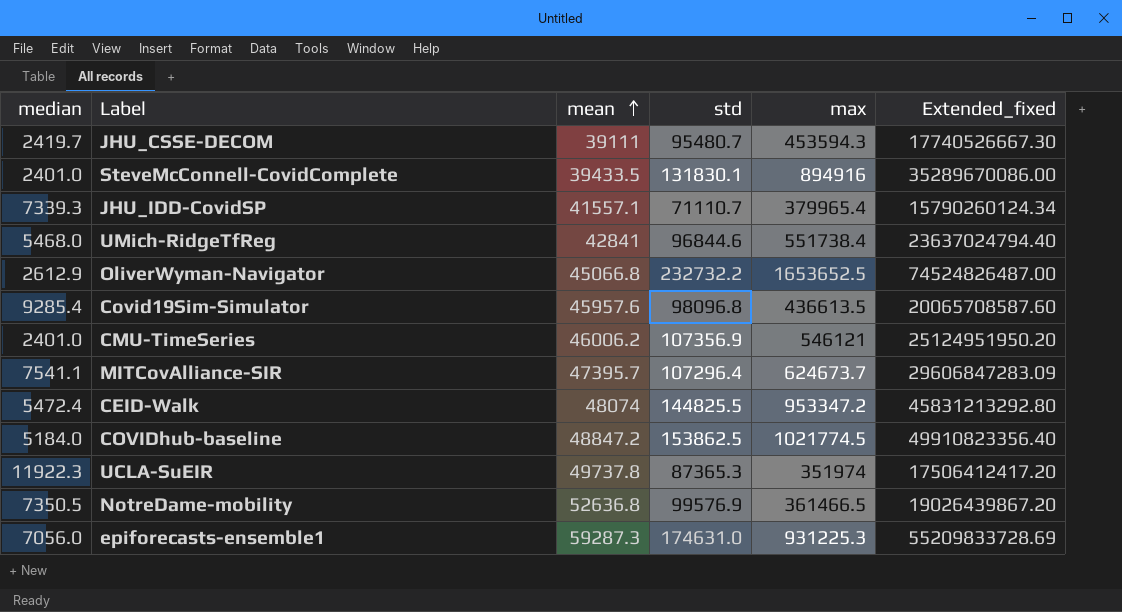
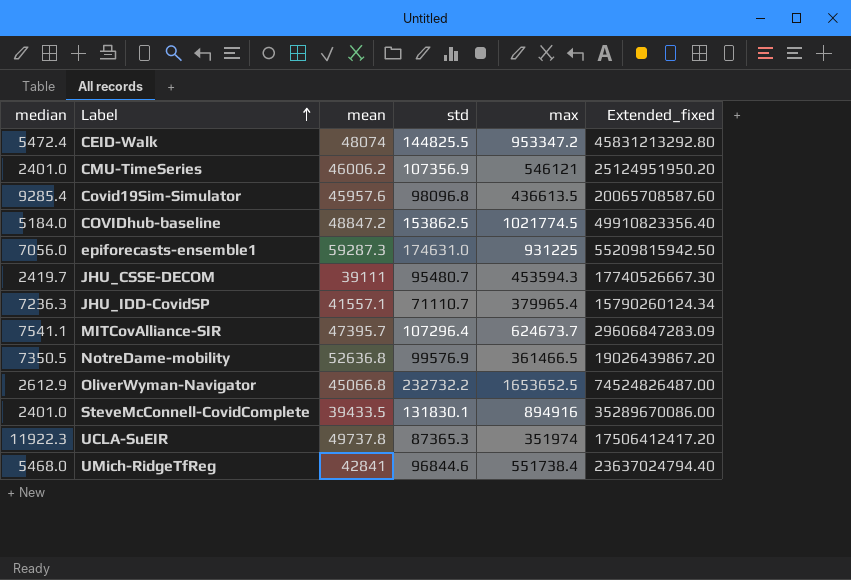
row order: mean ascending -> Label ascending
epiforecasts-ensemble1 | max: 931225.3 -> 931225
epiforecasts-ensemble1 | Extended_fixed: 55209833728.69 -> 55209815942.50
JHU_IDD-CovidSP | median: 7339.3 -> 7236.3

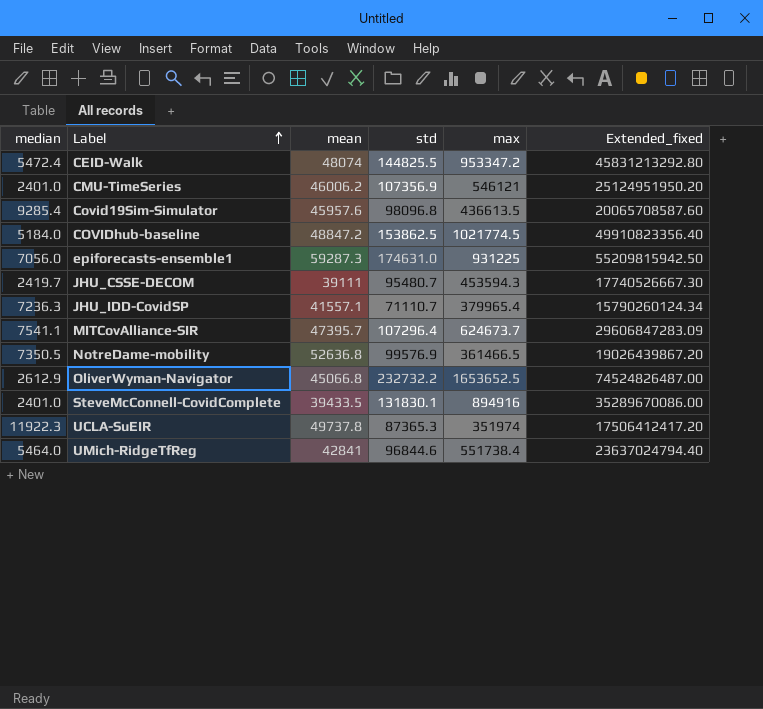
UMich-RidgeTfReg | median: 5468.0 -> 5464.0

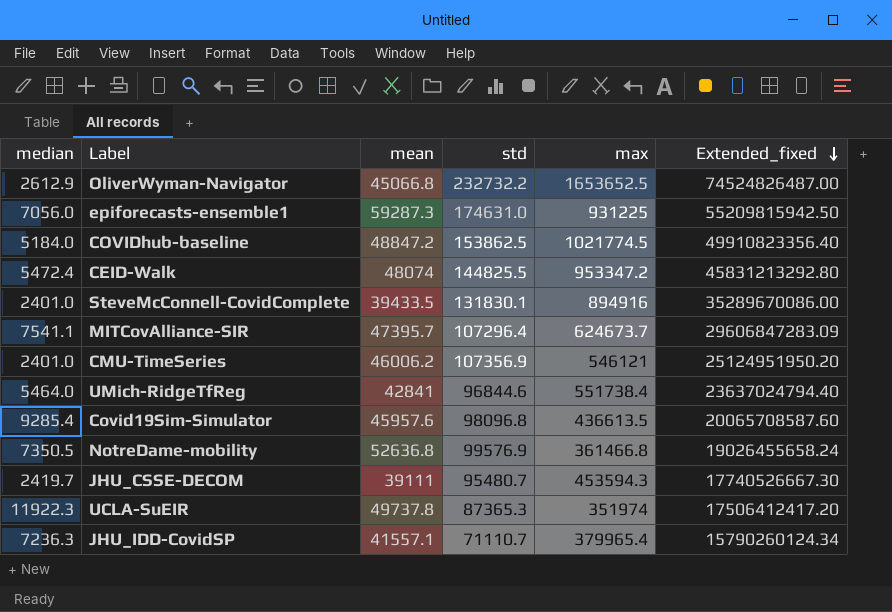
row order: Label ascending -> Extended_fixed descending
NotreDame-mobility | max: 361466.5 -> 361466.8
NotreDame-mobility | Extended_fixed: 19026439867.20 -> 19026455658.24

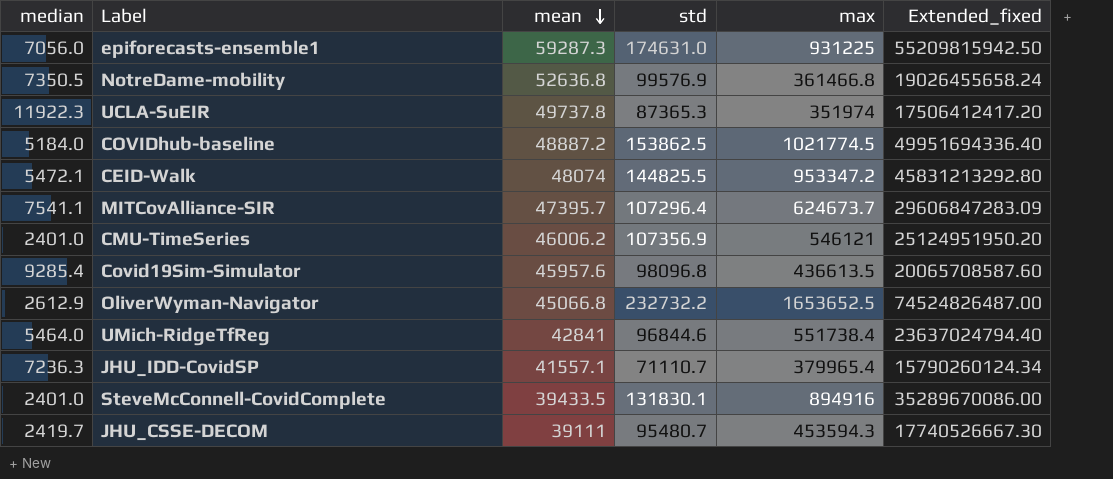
row order: Extended_fixed descending -> mean descending
COVIDhub-baseline | mean: 48847.2 -> 48887.2
COVIDhub-baseline | Extended_fixed: 49910823356.40 -> 49951694336.40
CEID-Walk | median: 5472.4 -> 5472.1

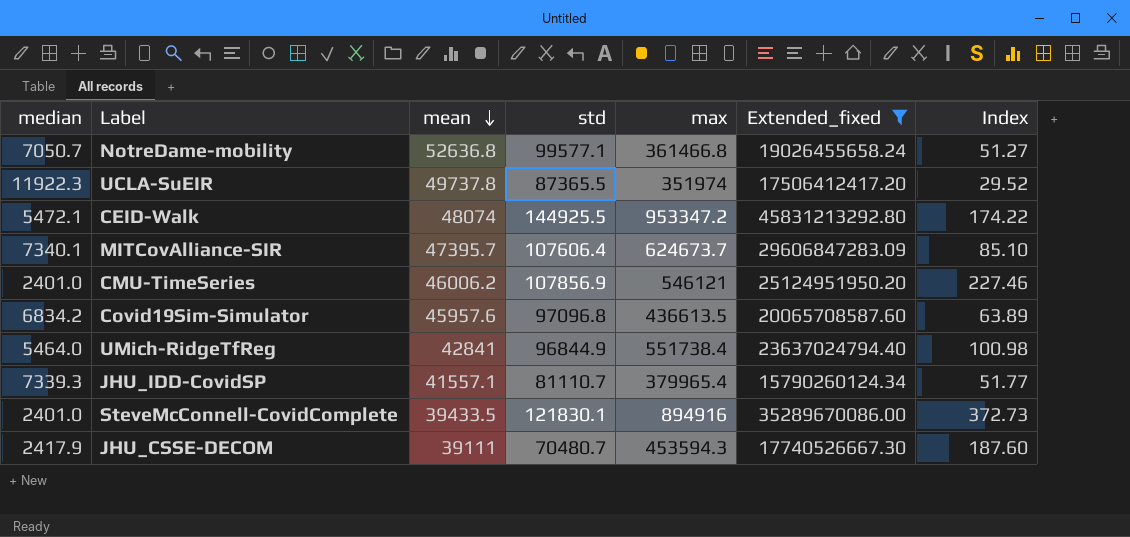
filter: none -> Extended_fixed <= 45831213292.80
column Index | formula: none -> [max] / [median]
NotreDame-mobility | median: 7350.5 -> 7050.7
NotreDame-mobility | std: 99576.9 -> 99577.1
UCLA-SuEIR | std: 87365.3 -> 87365.5
CEID-Walk | std: 144825.5 -> 144925.5
MITCovAlliance-SIR | median: 7541.1 -> 7340.1
MITCovAlliance-SIR | std: 107296.4 -> 107606.4
CMU-TimeSeries | std: 107356.9 -> 107856.9
Covid19Sim-Simulator | median: 9285.4 -> 6834.2
Covid19Sim-Simulator | std: 98096.8 -> 97096.8
UMich-RidgeTfReg | std: 96844.6 -> 96844.9
JHU_IDD-CovidSP | median: 7236.3 -> 7339.3
JHU_IDD-CovidSP | std: 71110.7 -> 81110.7
SteveMcConnell-CovidComplete | std: 131830.1 -> 121830.1
JHU_CSSE-DECOM | median: 2419.7 -> 2417.9
JHU_CSSE-DECOM | std: 95480.7 -> 70480.7

